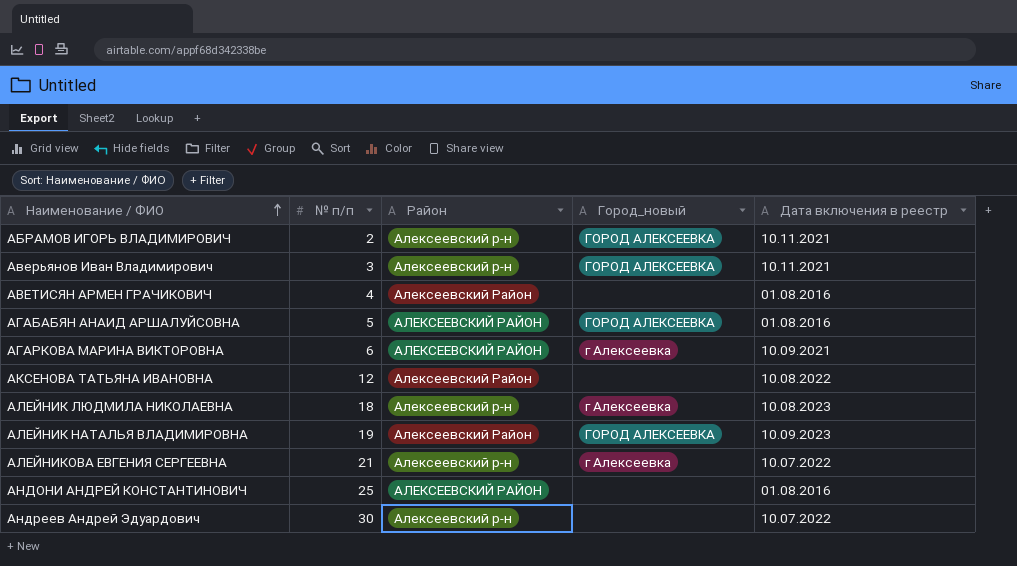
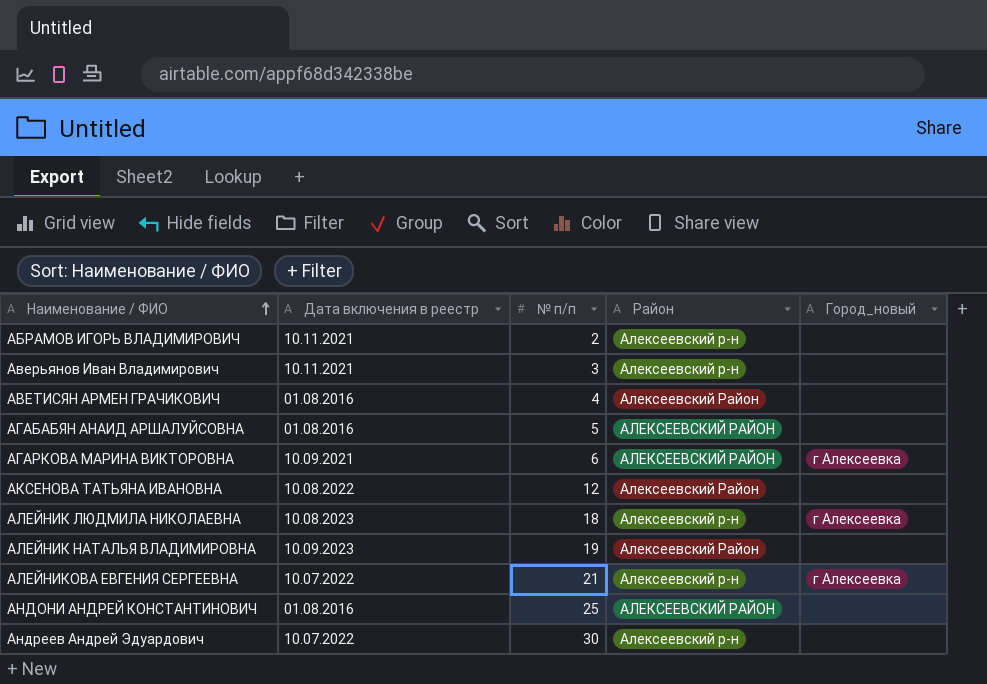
column Дата включения в реестр | position: 5 -> 2
АБРАМОВ ИГОРЬ ВЛАДИМИРОВИЧ | Город_новый: ГОРОД АЛЕКСЕЕВКА -> none
Аверьянов Иван Владимирович | Город_новый: ГОРОД АЛЕКСЕЕВКА -> none
АГАБАБЯН АНАИД АРШАЛУЙСОВНА | Город_новый: ГОРОД АЛЕКСЕЕВКА -> none
АЛЕЙНИК НАТАЛЬЯ ВЛАДИМИРОВНА | Город_новый: ГОРОД АЛЕКСЕЕВКА -> none

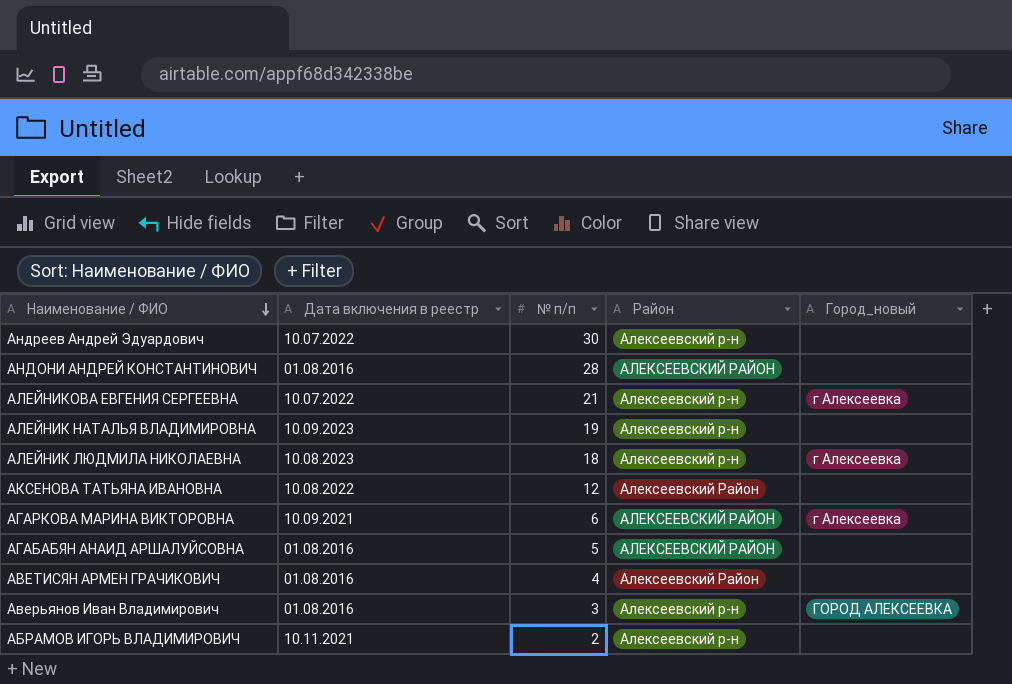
row order: Наименование / ФИО ascending -> Наименование / ФИО descending
АНДОНИ АНДРЕЙ КОНСТАНТИНОВИЧ | № п/п: 25 -> 28
АЛЕЙНИК НАТАЛЬЯ ВЛАДИМИРОВНА | Район: Алексеевский Район -> Алексеевский р-н
Аверьянов Иван Владимирович | Дата включения в реестр: 10.11.2021 -> 01.08.2016
Аверьянов Иван Владимирович | Город_новый: none -> ГОРОД АЛЕКСЕЕВКА

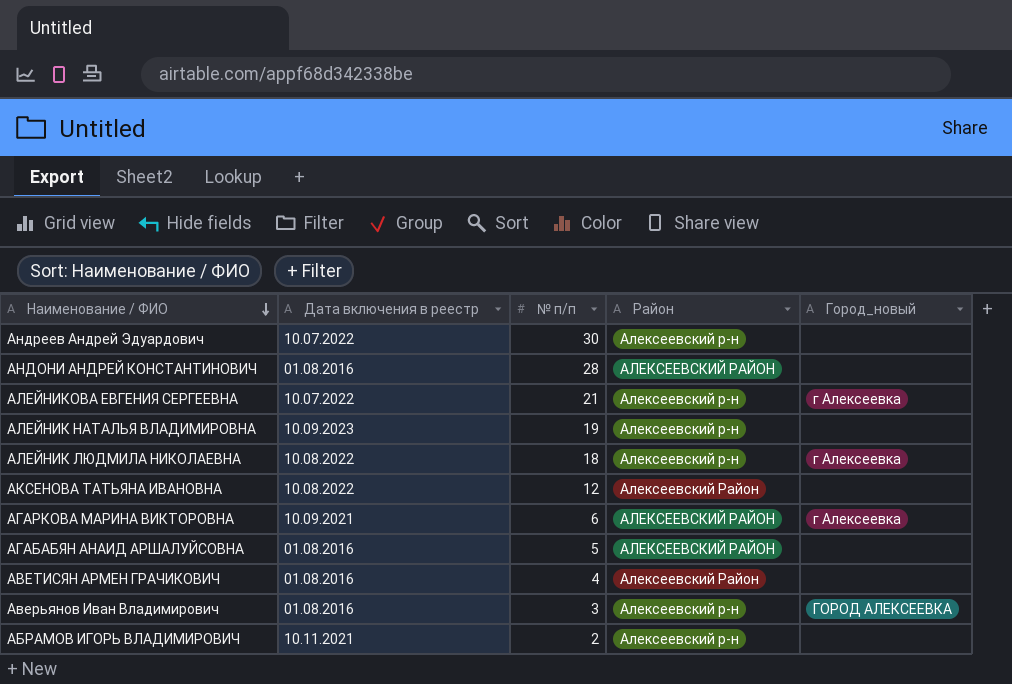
АЛЕЙНИК ЛЮДМИЛА НИКОЛАЕВНА | Дата включения в реестр: 10.08.2023 -> 10.08.2022

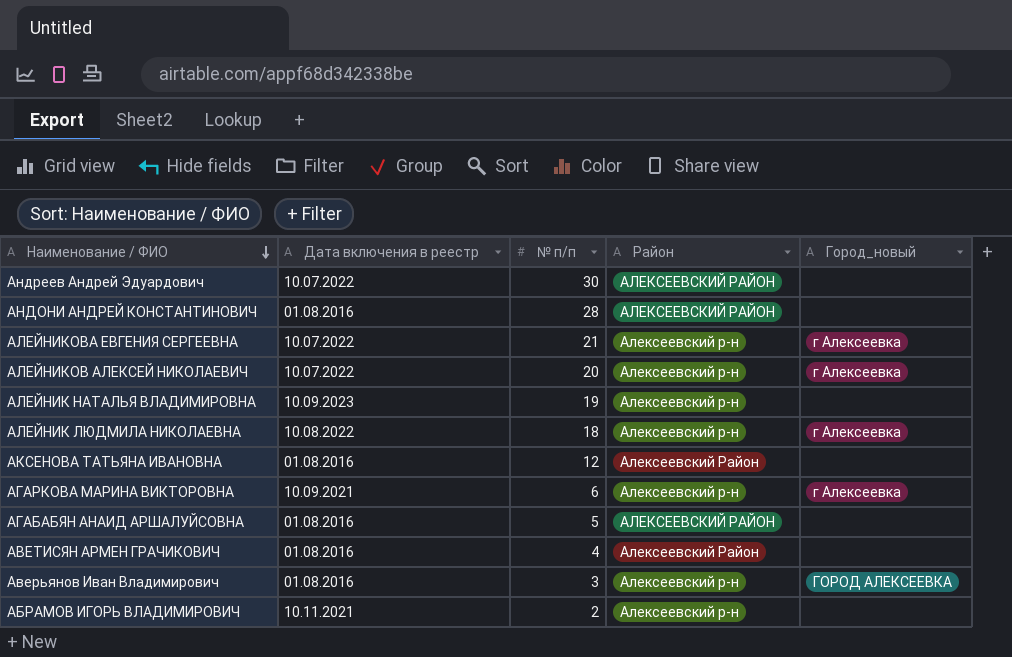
Андреев Андрей Эдуардович | Район: Алексеевский р-н -> АЛЕКСЕЕВСКИЙ РАЙОН
row АЛЕЙНИКОВ АЛЕКСЕЙ НИКОЛАЕВИЧ: none -> 10.07.2022 | 20 | Алексеевский р-н | г Алексеевка
АКСЕНОВА ТАТЬЯНА ИВАНОВНА | Дата включения в реестр: 10.08.2022 -> 01.08.2016
АГАРКОВА МАРИНА ВИКТОРОВНА | Район: АЛЕКСЕЕВСКИЙ РАЙОН -> Алексеевский р-н

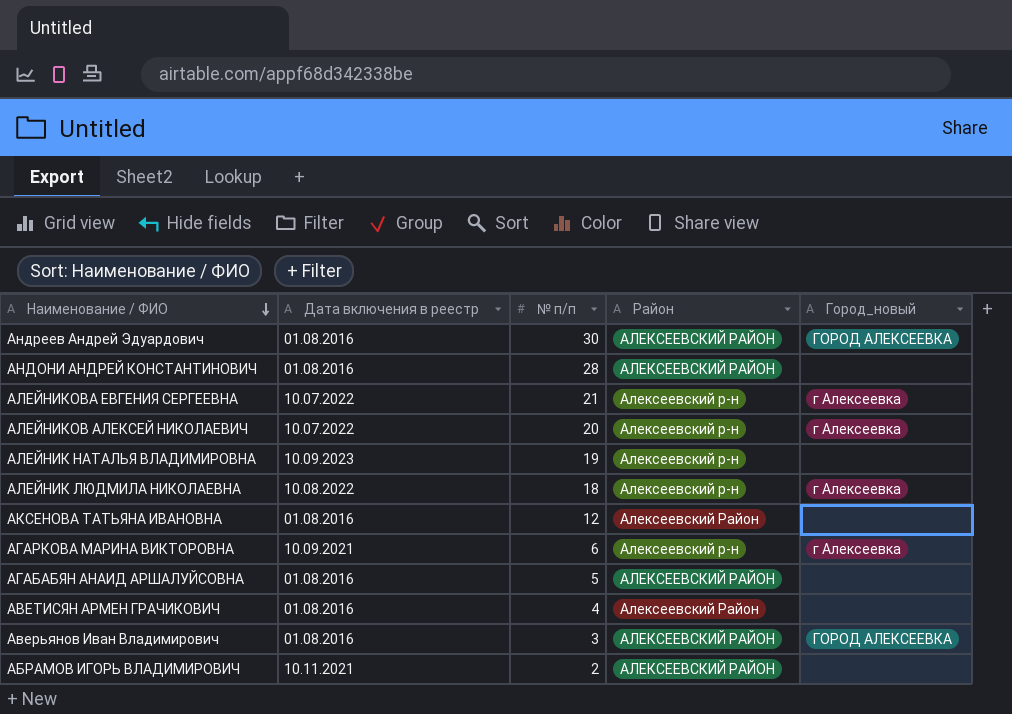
Андреев Андрей Эдуардович | Дата включения в реестр: 10.07.2022 -> 01.08.2016
Андреев Андрей Эдуардович | Город_новый: none -> ГОРОД АЛЕКСЕЕВКА
Аверьянов Иван Владимирович | Район: Алексеевский р-н -> АЛЕКСЕЕВСКИЙ РАЙОН
АБРАМОВ ИГОРЬ ВЛАДИМИРОВИЧ | Район: Алексеевский р-н -> АЛЕКСЕЕВСКИЙ РАЙОН

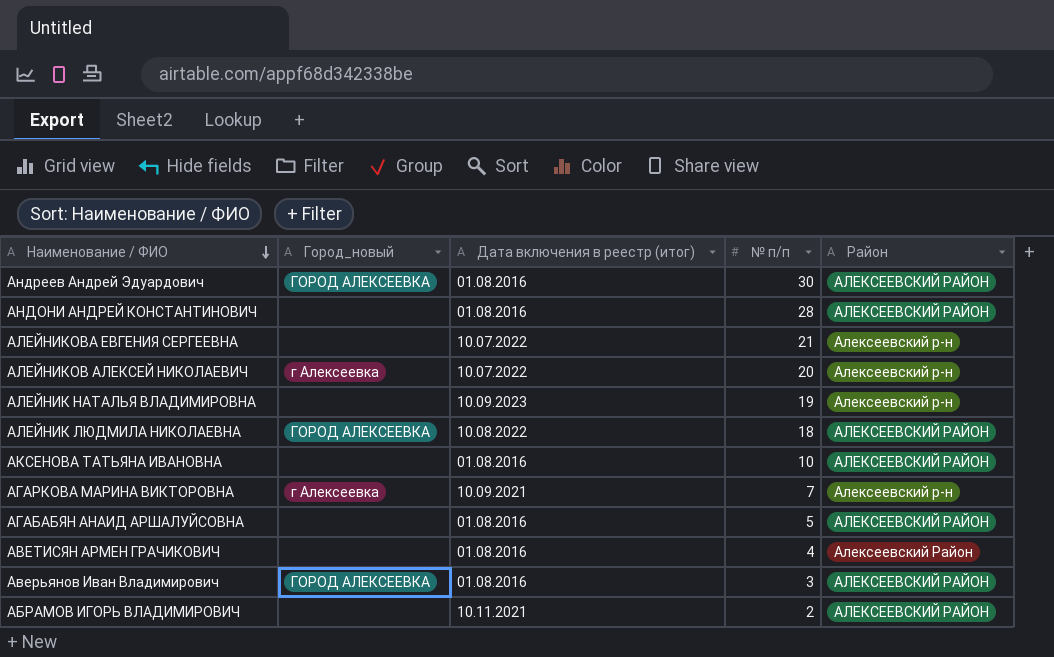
column Город_новый | position: 5 -> 2
column name: Дата включения в реестр -> Дата включения в реестр (итог)
АЛЕЙНИКОВА ЕВГЕНИЯ СЕРГЕЕВНА | Город_новый: г Алексеевка -> none
АЛЕЙНИК ЛЮДМИЛА НИКОЛАЕВНА | Город_новый: г Алексеевка -> ГОРОД АЛЕКСЕЕВКА
АЛЕЙНИК ЛЮДМИЛА НИКОЛАЕВНА | Район: Алексеевский р-н -> АЛЕКСЕЕВСКИЙ РАЙОН
АКСЕНОВА ТАТЬЯНА ИВАНОВНА | № п/п: 12 -> 10
АКСЕНОВА ТАТЬЯНА ИВАНОВНА | Район: Алексеевский Район -> АЛЕКСЕЕВСКИЙ РАЙОН
АГАРКОВА МАРИНА ВИКТОРОВНА | № п/п: 6 -> 7

